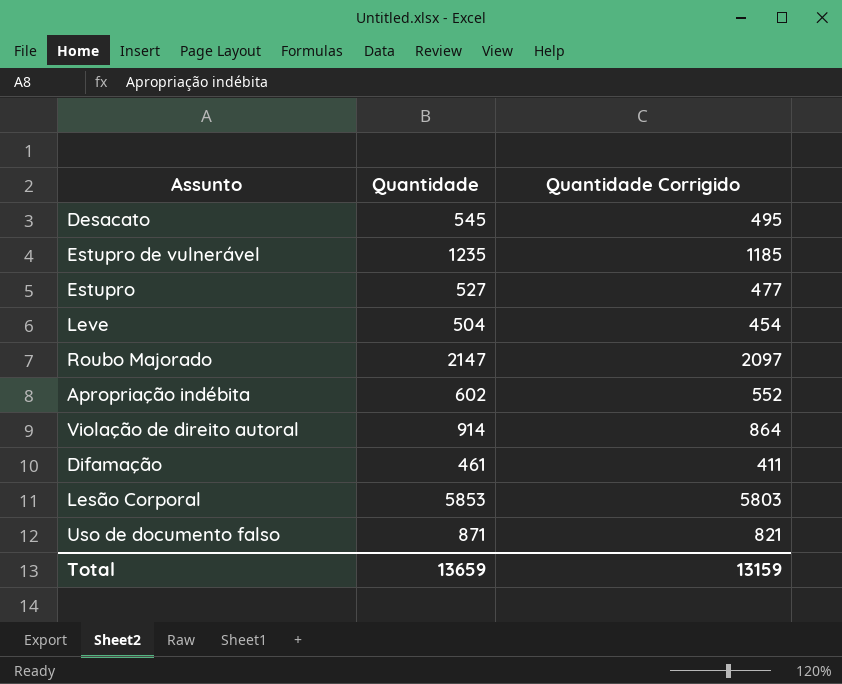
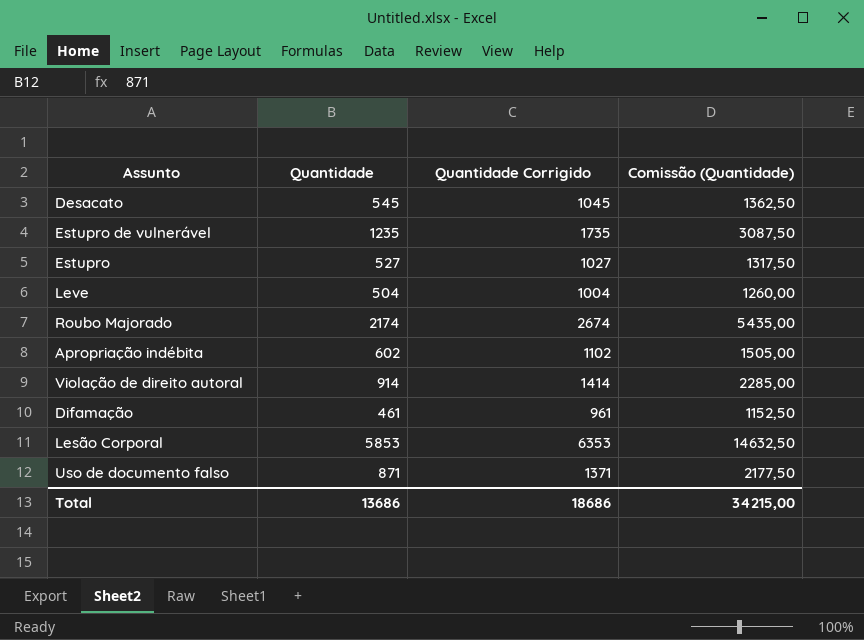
column Quantidade Corrigido | formula: [Quantidade] - 50 -> [Quantidade] + 500
column Comissão (Quantidade) | formula: none -> [Quantidade] * 2,5
Roubo Majorado | Quantidade: 2147 -> 2174
Total | Quantidade: 13659 -> 13686
Total | Quantidade Corrigido: 13159 -> 18686

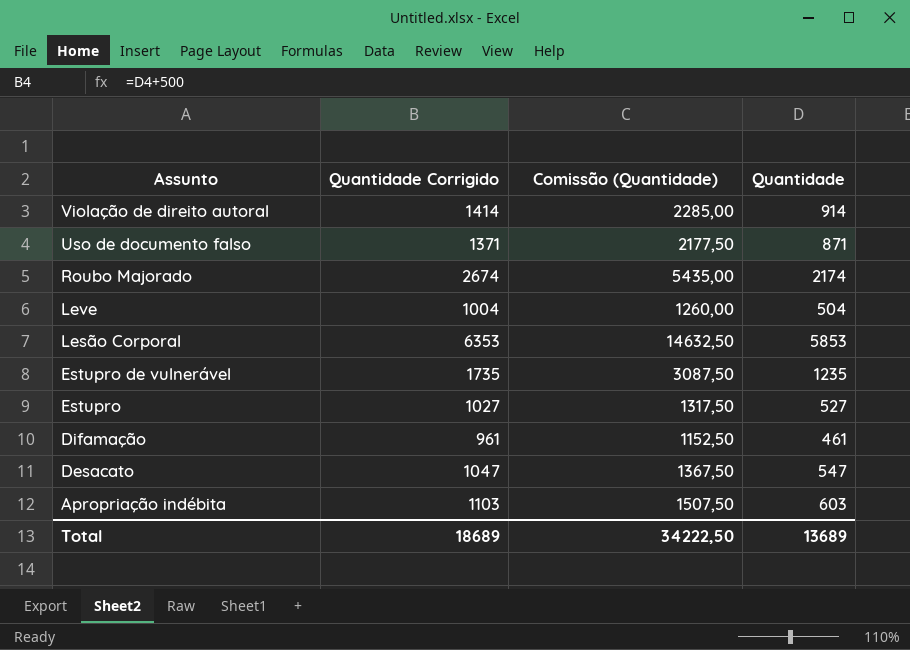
row order: none -> Assunto descending
column Quantidade | position: 2 -> 4
Desacato | Quantidade Corrigido: 1045 -> 1047
Desacato | Comissão (Quantidade): 1362,50 -> 1367,50
Desacato | Quantidade: 545 -> 547
Apropriação indébita | Quantidade Corrigido: 1102 -> 1103
Apropriação indébita | Comissão (Quantidade): 1505,00 -> 1507,50
Apropriação indébita | Quantidade: 602 -> 603
Total | Quantidade Corrigido: 18686 -> 18689
Total | Comissão (Quantidade): 34215,00 -> 34222,50
Total | Quantidade: 13686 -> 13689

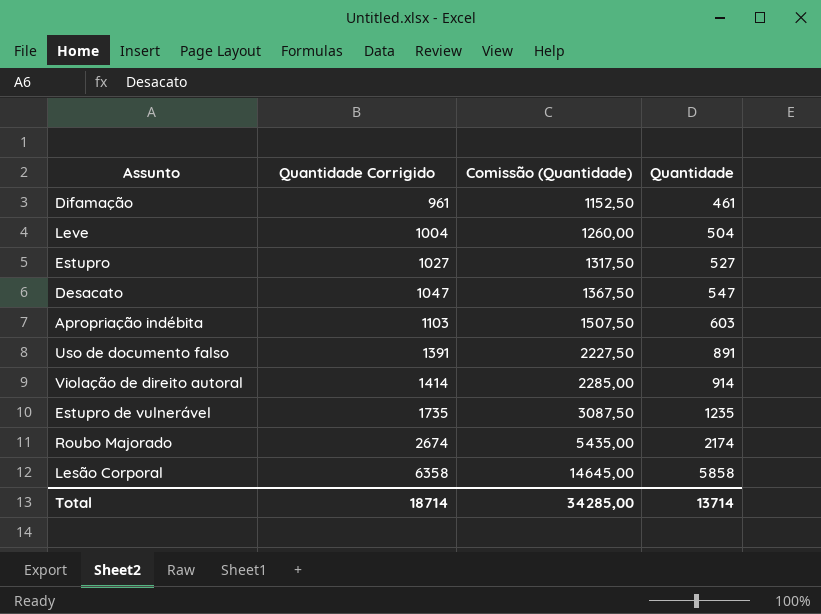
row order: Assunto descending -> Quantidade Corrigido ascending
Uso de documento falso | Quantidade Corrigido: 1371 -> 1391
Uso de documento falso | Comissão (Quantidade): 2177,50 -> 2227,50
Uso de documento falso | Quantidade: 871 -> 891
Lesão Corporal | Quantidade Corrigido: 6353 -> 6358
Lesão Corporal | Comissão (Quantidade): 14632,50 -> 14645,00
Lesão Corporal | Quantidade: 5853 -> 5858
Total | Quantidade Corrigido: 18689 -> 18714
Total | Comissão (Quantidade): 34222,50 -> 34285,00
Total | Quantidade: 13689 -> 13714

